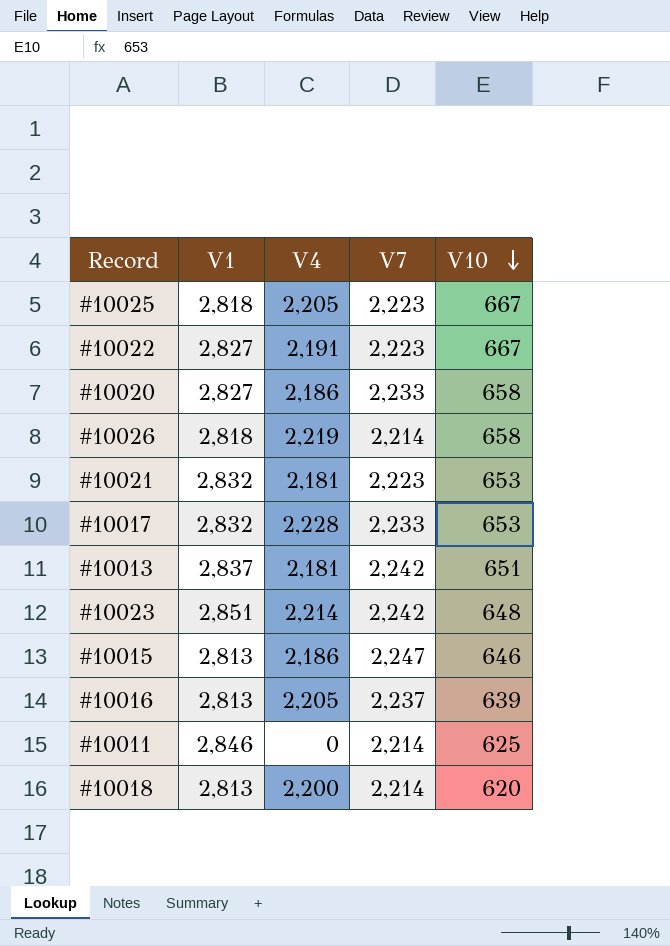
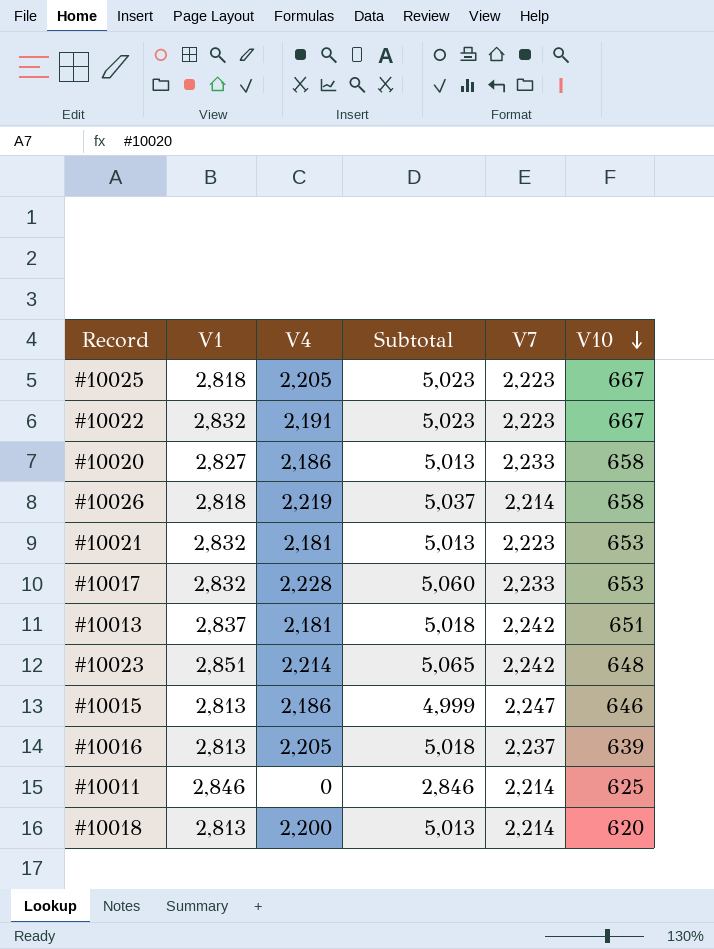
column Subtotal | formula: none -> [V1] + [V4]
#10022 | V1: 2,827 -> 2,832

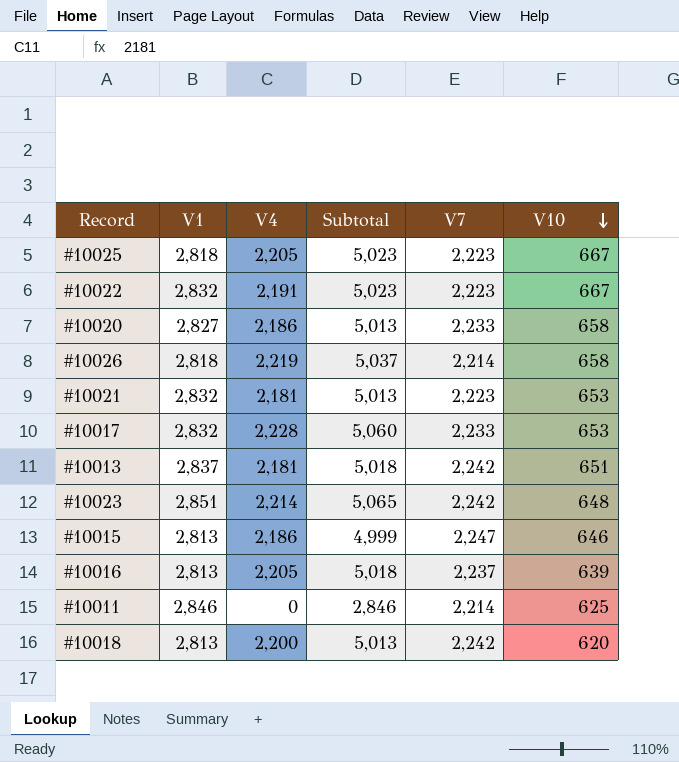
#10018 | V7: 2,214 -> 2,242

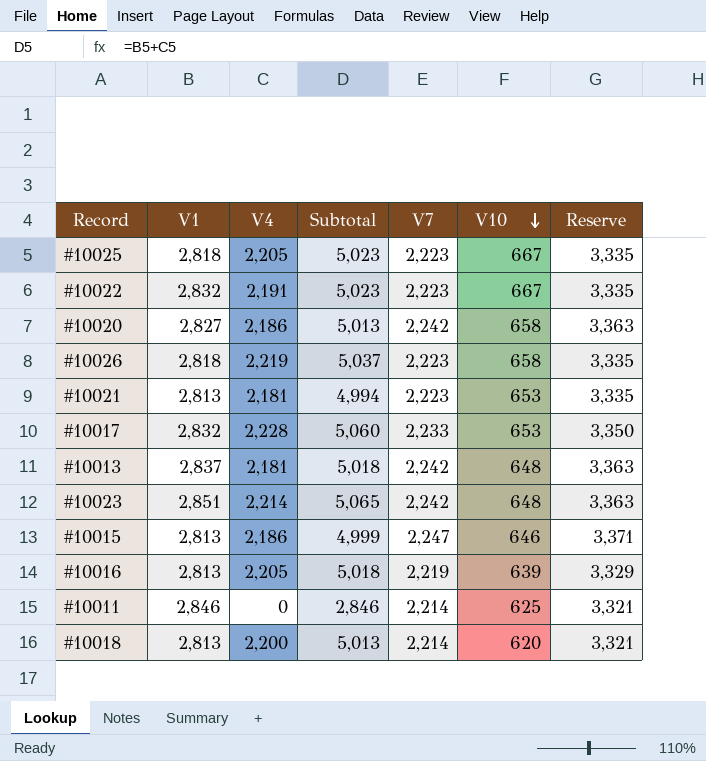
column Reserve | formula: none -> [V7] * 1.5
#10020 | V7: 2,233 -> 2,242
#10026 | V7: 2,214 -> 2,223
#10021 | V1: 2,832 -> 2,813
#10021 | Subtotal: 5,013 -> 4,994
#10013 | V10: 651 -> 648
#10016 | V7: 2,237 -> 2,219
#10018 | V7: 2,242 -> 2,214

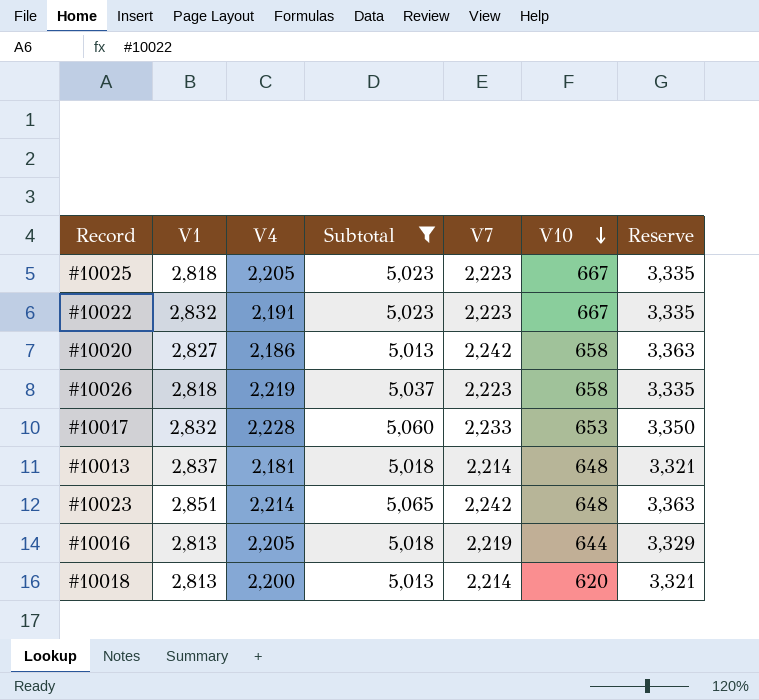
filter: none -> Subtotal >= 5,013
#10013 | V7: 2,242 -> 2,214
#10013 | Reserve: 3,363 -> 3,321
#10016 | V10: 639 -> 644

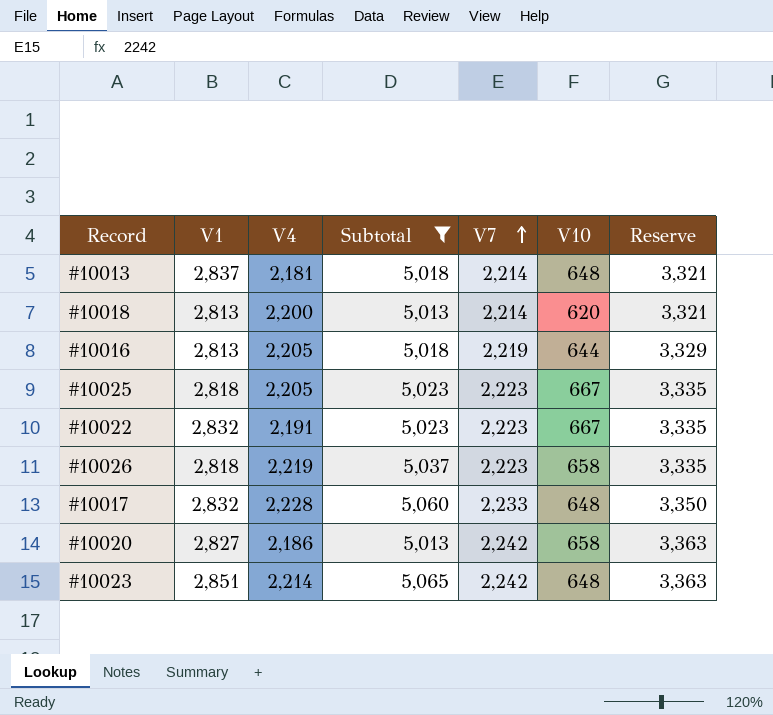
row order: V10 descending -> V7 ascending
#10017 | V10: 653 -> 648

